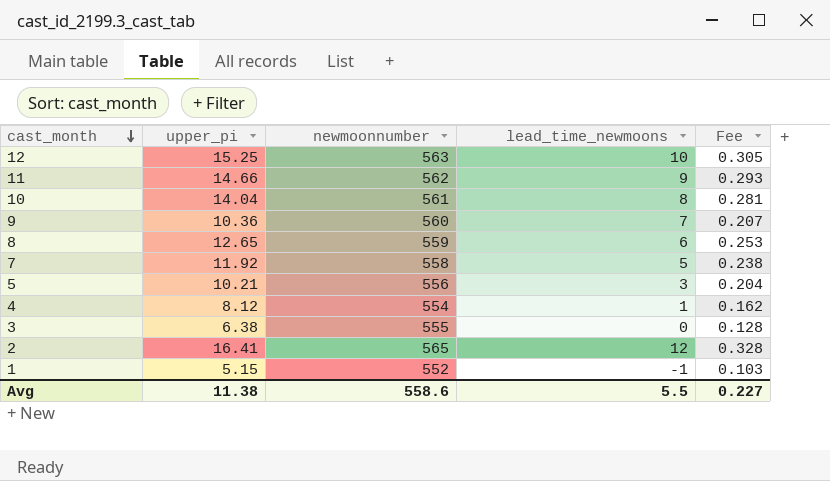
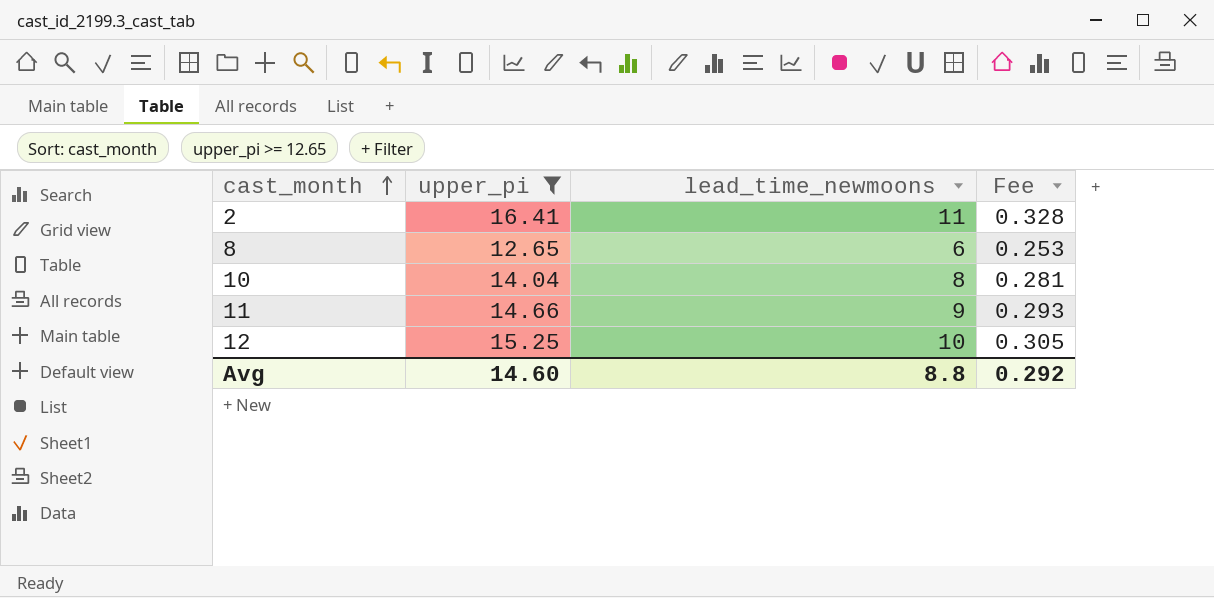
filter: none -> upper_pi >= 12.65
row order: cast_month descending -> cast_month ascending
column newmoonnumber | position: 3 -> none
2 | lead_time_newmoons: 12 -> 11
Avg | upper_pi: 11.38 -> 14.60
Avg | lead_time_newmoons: 5.5 -> 8.8
Avg | Fee: 0.227 -> 0.292

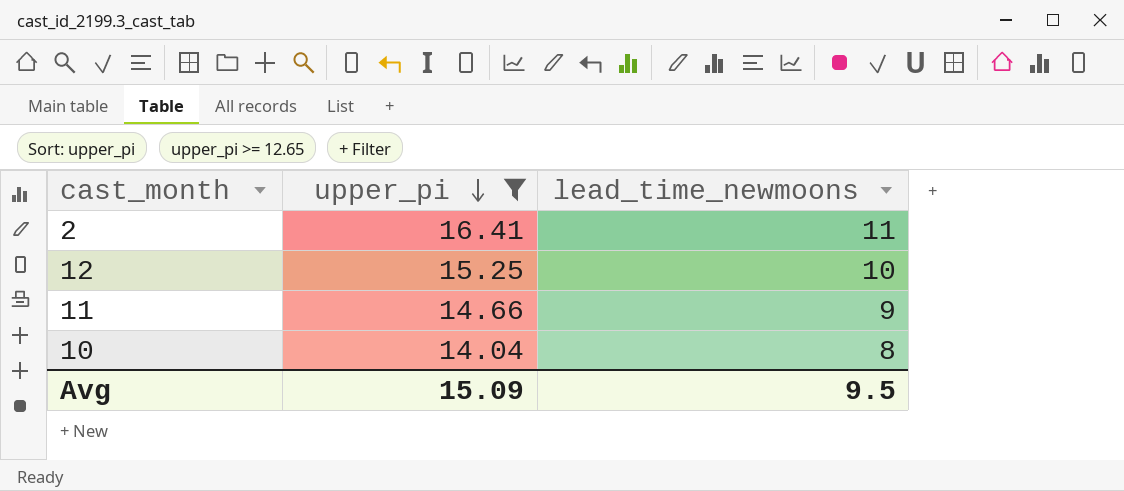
row order: cast_month ascending -> upper_pi descending
column Fee | formula: [upper_pi] * 0.02 -> none
row 8: 12.65 | 6 | 0.253 -> none
Avg | upper_pi: 14.60 -> 15.09
Avg | lead_time_newmoons: 8.8 -> 9.5

